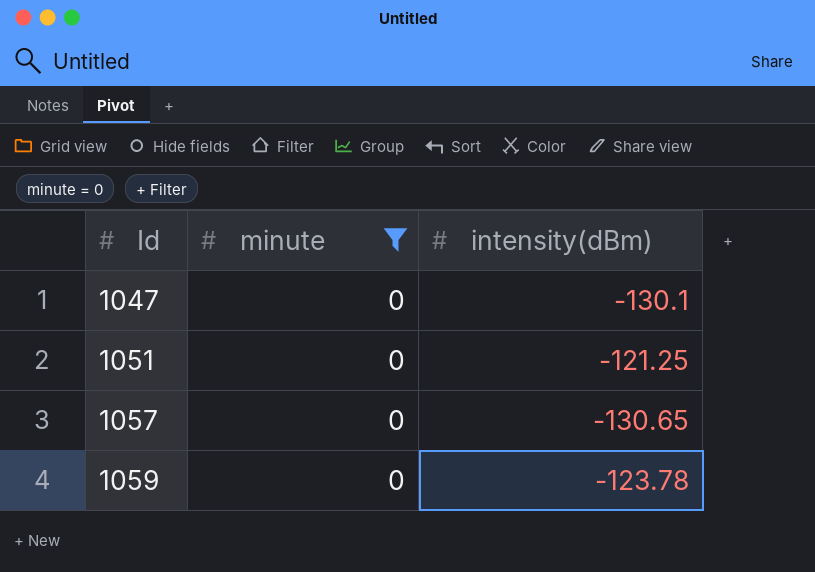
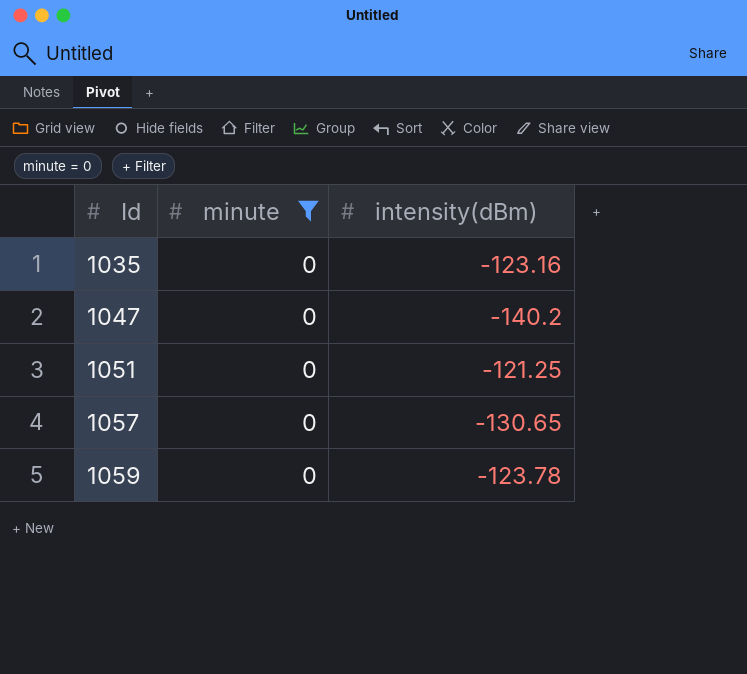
row 1035: none -> 0 | -123.16
1047 | intensity(dBm): -130.1 -> -140.2

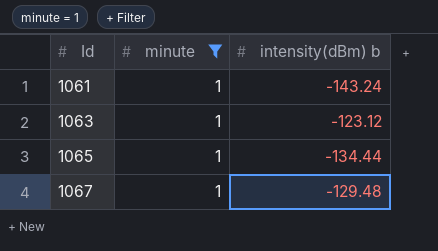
filter: minute = 0 -> minute = 1
column name: intensity(dBm) -> intensity(dBm) b

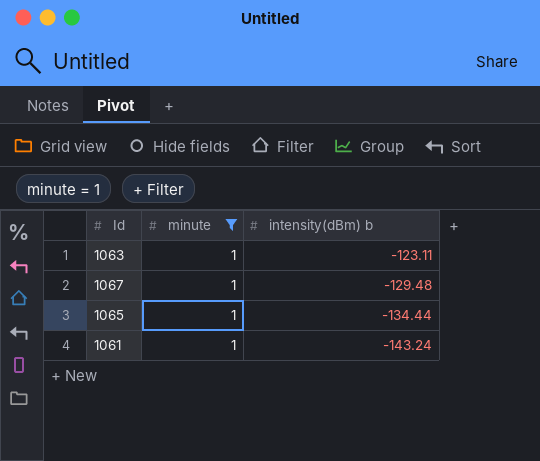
row order: Id ascending -> intensity(dBm) b descending
1063 | intensity(dBm) b: -123.12 -> -123.11

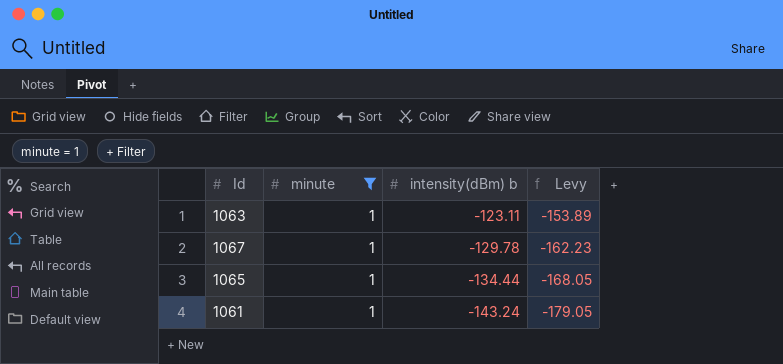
column Levy | formula: none -> [intensity(dBm) b] * 1.25
1067 | intensity(dBm) b: -129.48 -> -129.78

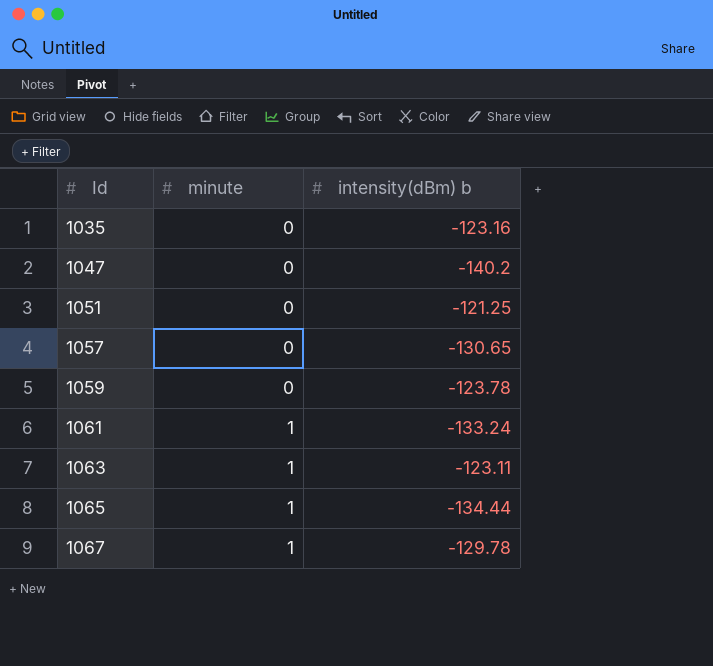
filter: minute = 1 -> none
row order: intensity(dBm) b descending -> Id ascending
column Levy | formula: [intensity(dBm) b] * 1.25 -> none
1061 | intensity(dBm) b: -143.24 -> -133.24

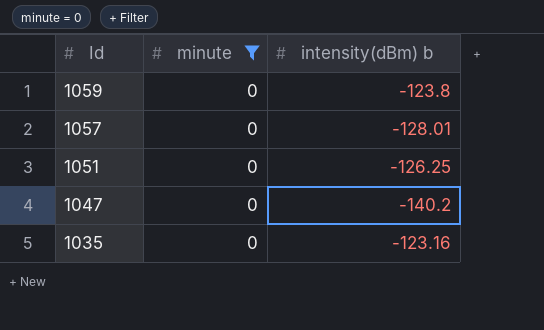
filter: none -> minute = 0
row order: Id ascending -> Id descending
1059 | intensity(dBm) b: -123.78 -> -123.8
1057 | intensity(dBm) b: -130.65 -> -128.01
1051 | intensity(dBm) b: -121.25 -> -126.25

